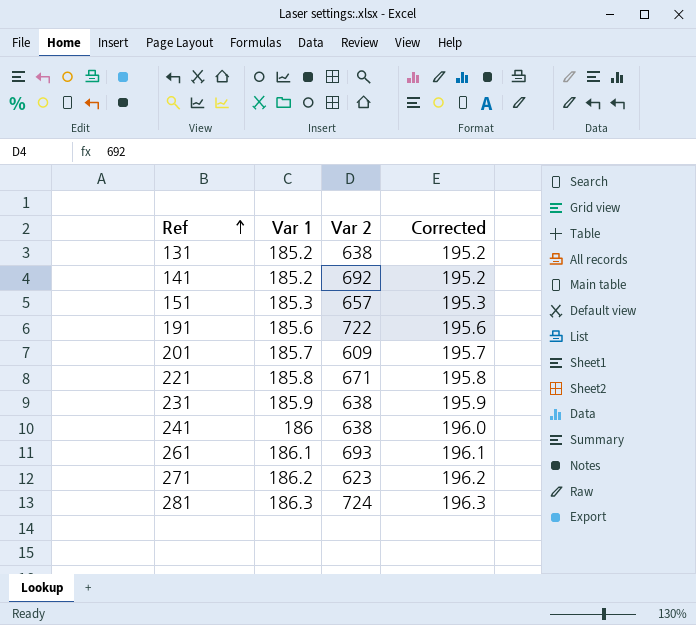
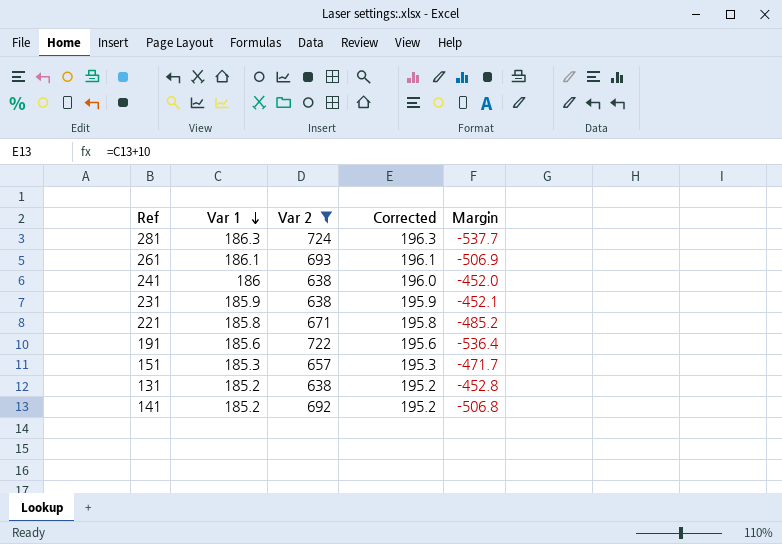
filter: none -> Var 2 >= 638
row order: Ref ascending -> Var 1 descending
column Margin | formula: none -> [Var 1] - [Var 2]

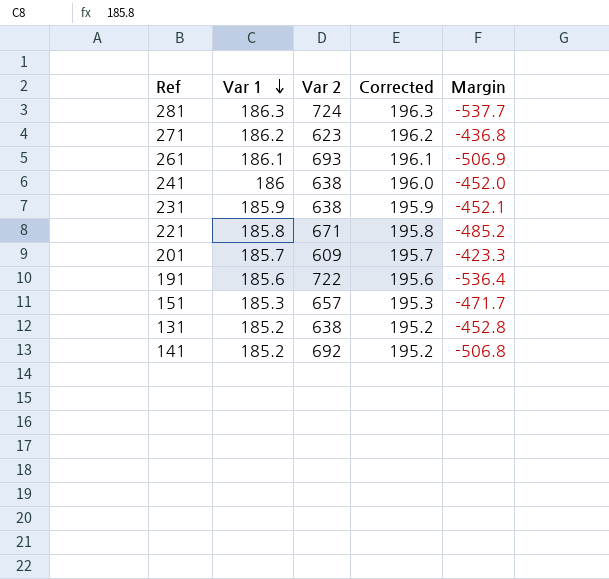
filter: Var 2 >= 638 -> none

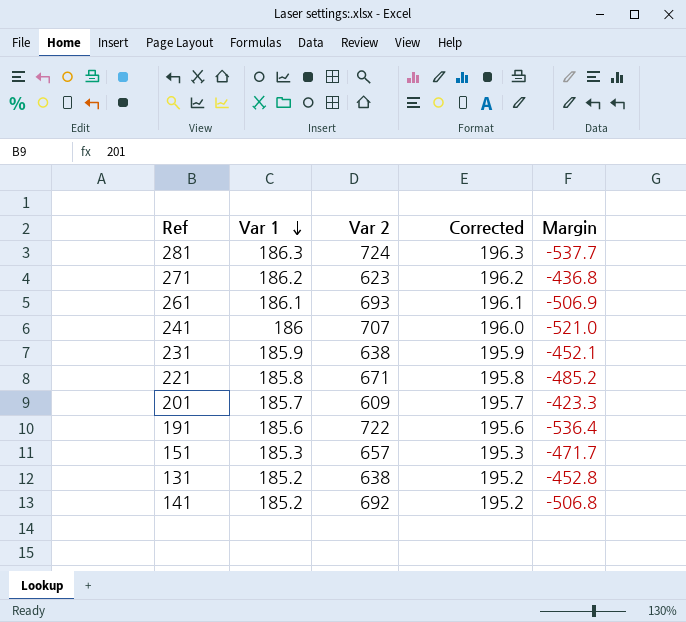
241 | Var 2: 638 -> 707
241 | Margin: -452.0 -> -521.0

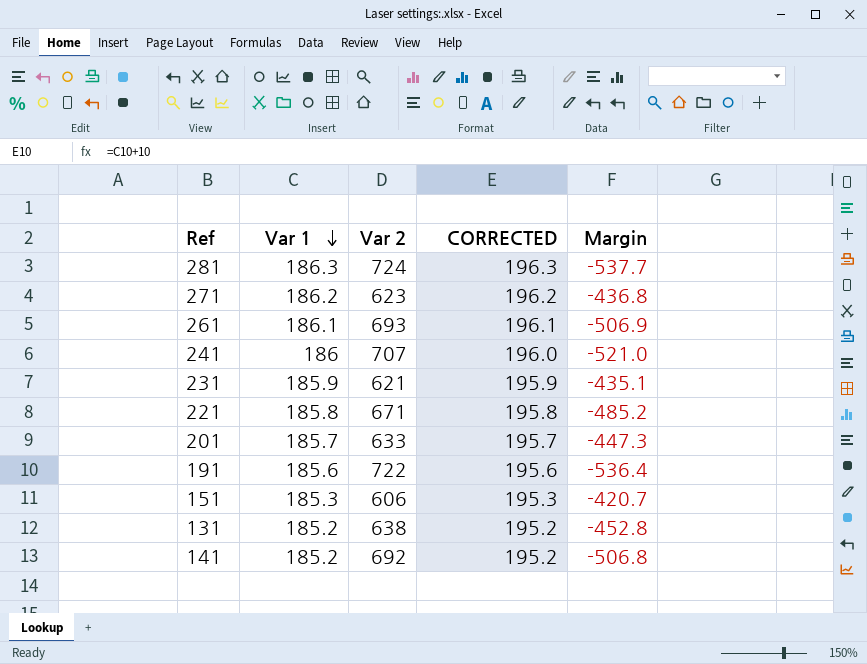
column name: Corrected -> CORRECTED
231 | Var 2: 638 -> 621
231 | Margin: -452.1 -> -435.1
201 | Var 2: 609 -> 633
201 | Margin: -423.3 -> -447.3
151 | Var 2: 657 -> 606
151 | Margin: -471.7 -> -420.7

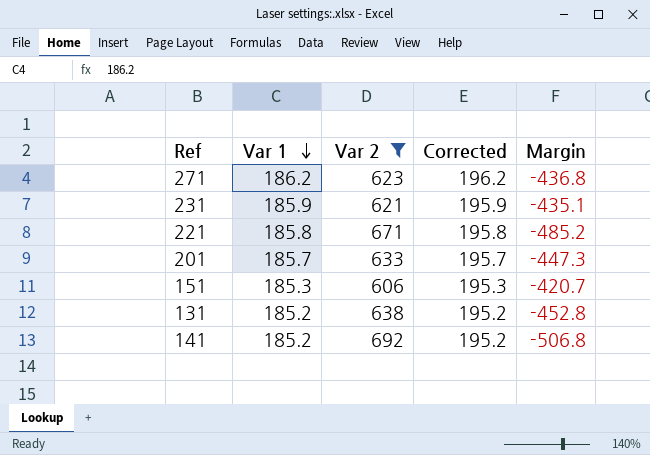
filter: none -> Var 2 <= 692
column name: CORRECTED -> Corrected

